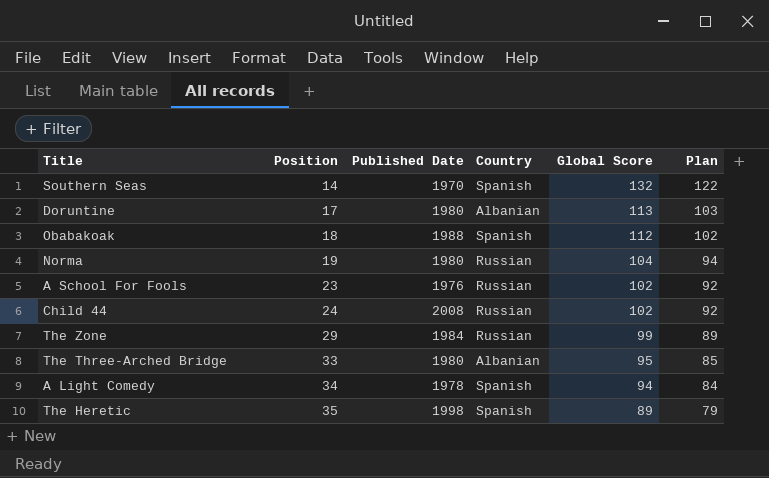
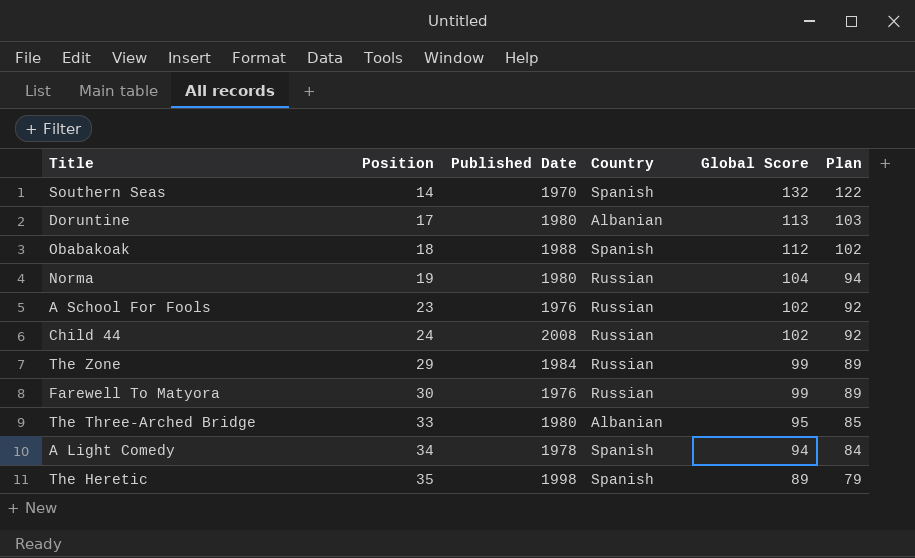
row Farewell To Matyora: none -> 30 | 1976 | Russian | 99 | 89

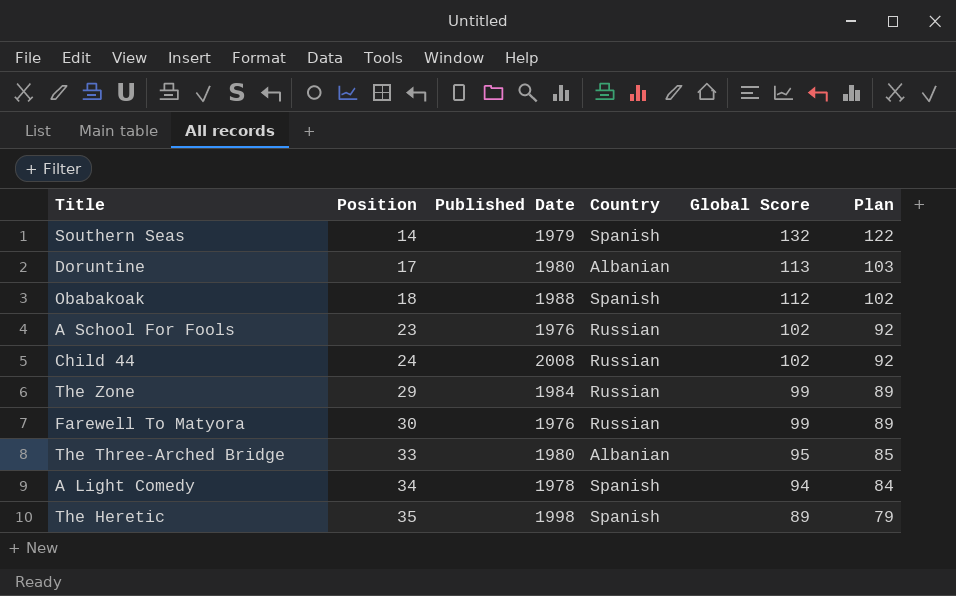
row Norma: 19 | 1980 | Russian | 104 | 94 -> none
Southern Seas | Published Date: 1970 -> 1979

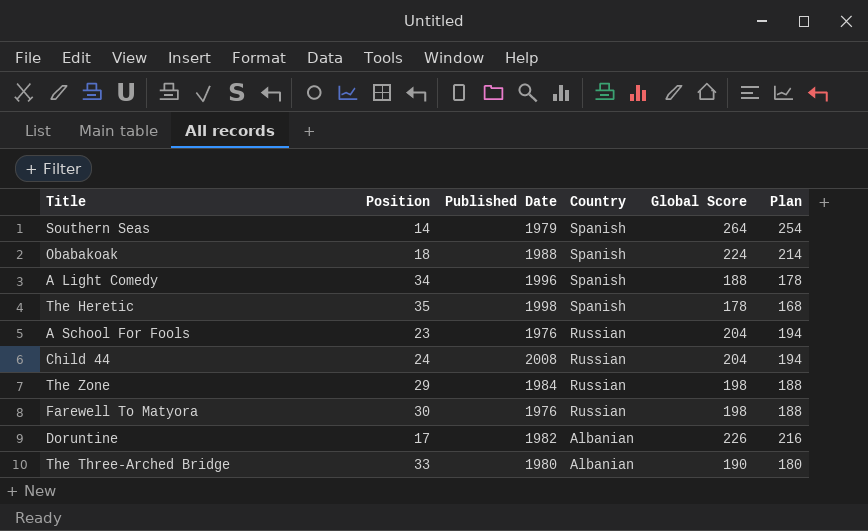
row order: Position ascending -> Country descending
Southern Seas | Global Score: 132 -> 264
Southern Seas | Plan: 122 -> 254
Obabakoak | Global Score: 112 -> 224
Obabakoak | Plan: 102 -> 214
A Light Comedy | Published Date: 1978 -> 1996
A Light Comedy | Global Score: 94 -> 188
A Light Comedy | Plan: 84 -> 178
The Heretic | Global Score: 89 -> 178
The Heretic | Plan: 79 -> 168
A School For Fools | Global Score: 102 -> 204
A School For Fools | Plan: 92 -> 194
Child 44 | Global Score: 102 -> 204
Child 44 | Plan: 92 -> 194
The Zone | Global Score: 99 -> 198
The Zone | Plan: 89 -> 188
Farewell To Matyora | Global Score: 99 -> 198
Farewell To Matyora | Plan: 89 -> 188
Doruntine | Published Date: 1980 -> 1982
Doruntine | Global Score: 113 -> 226
Doruntine | Plan: 103 -> 216
The Three-Arched Bridge | Global Score: 95 -> 190
The Three-Arched Bridge | Plan: 85 -> 180

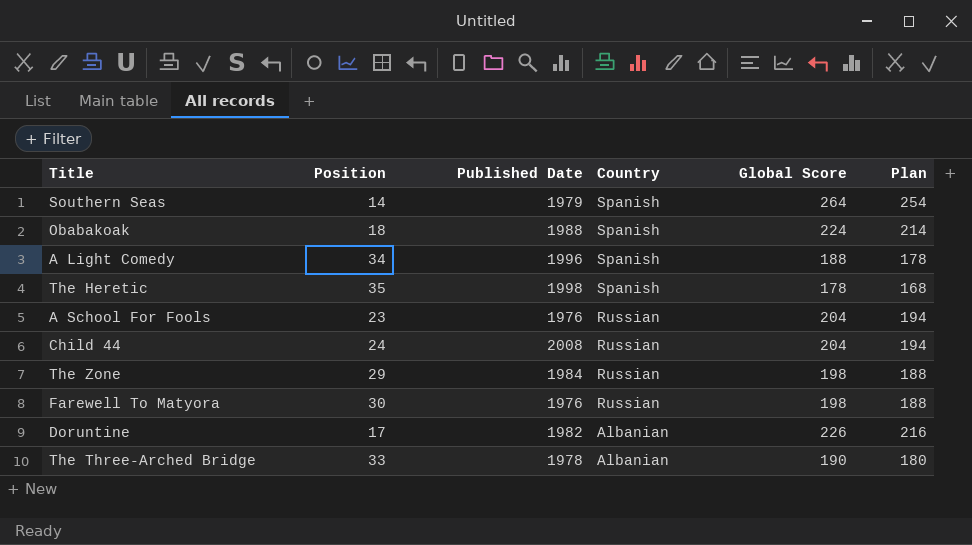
The Three-Arched Bridge | Published Date: 1980 -> 1978

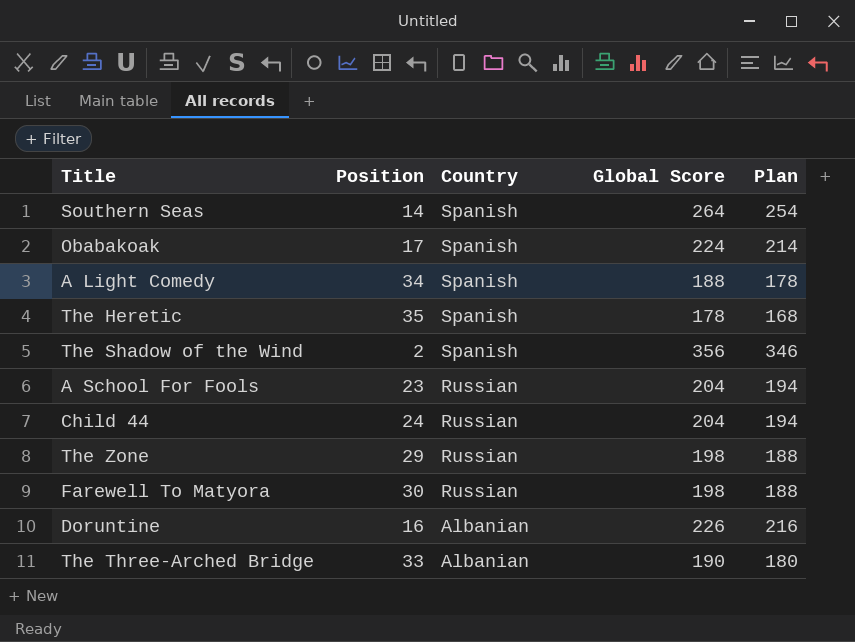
column Published Date | position: 3 -> none
Obabakoak | Position: 18 -> 17
row The Shadow of the Wind: none -> 2 | Spanish | 356 | 346
Doruntine | Position: 17 -> 16

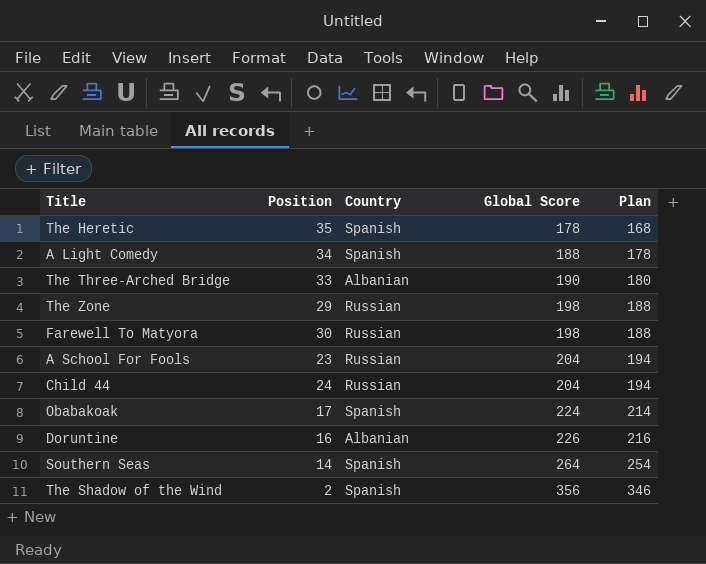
row order: Country descending -> Global Score ascending

